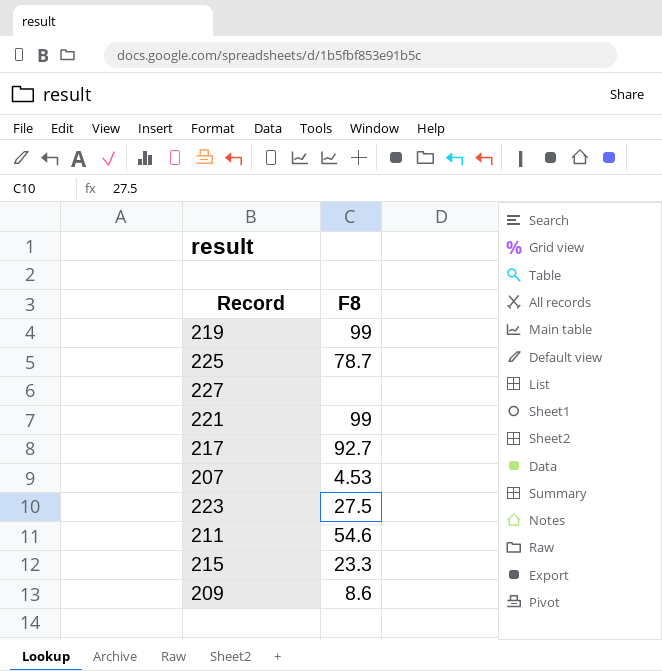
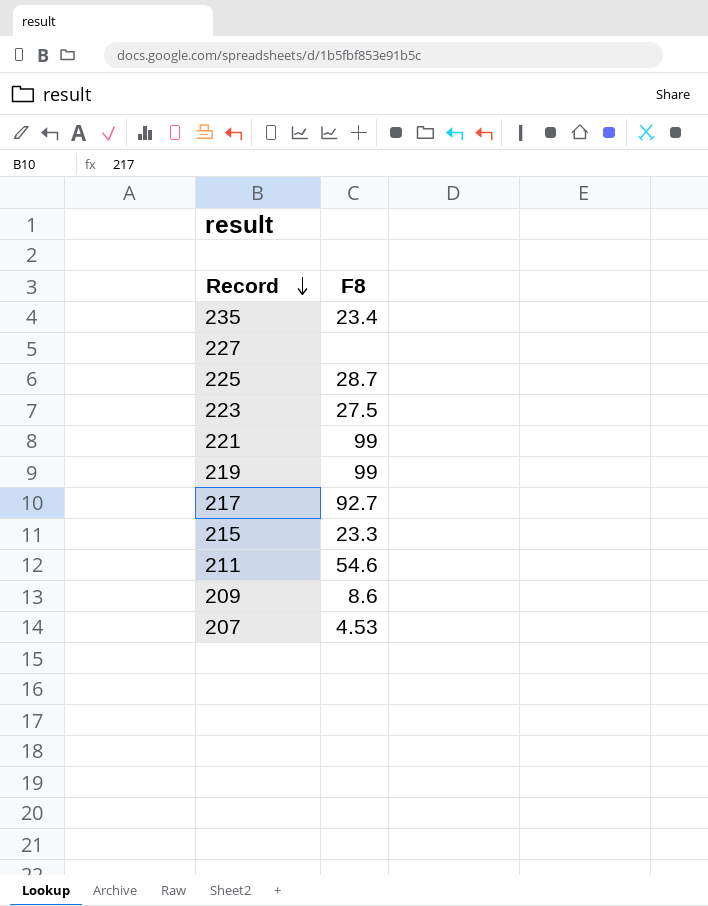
row order: none -> Record descending
row 235: none -> 23.4
225 | F8: 78.7 -> 28.7

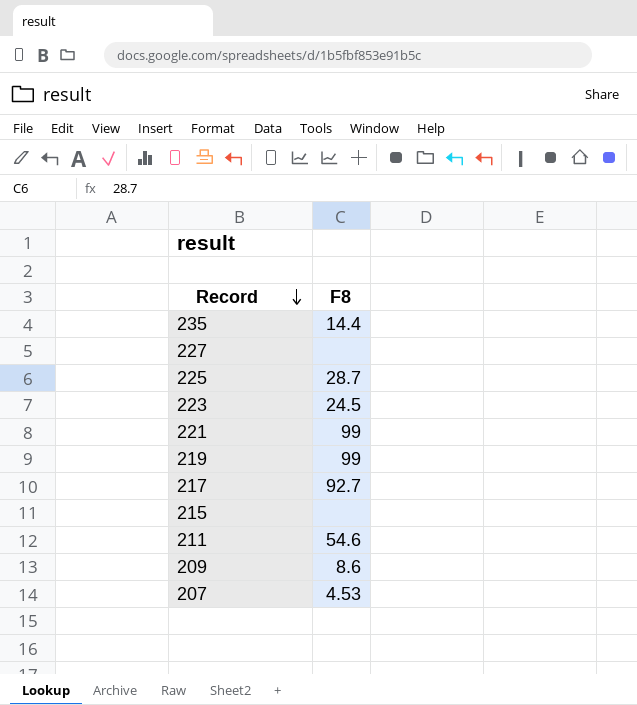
235 | F8: 23.4 -> 14.4
223 | F8: 27.5 -> 24.5
215 | F8: 23.3 -> none

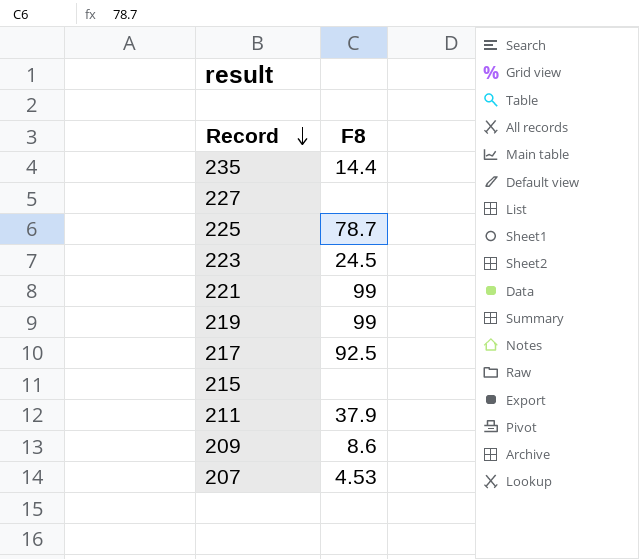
225 | F8: 28.7 -> 78.7
217 | F8: 92.7 -> 92.5
211 | F8: 54.6 -> 37.9

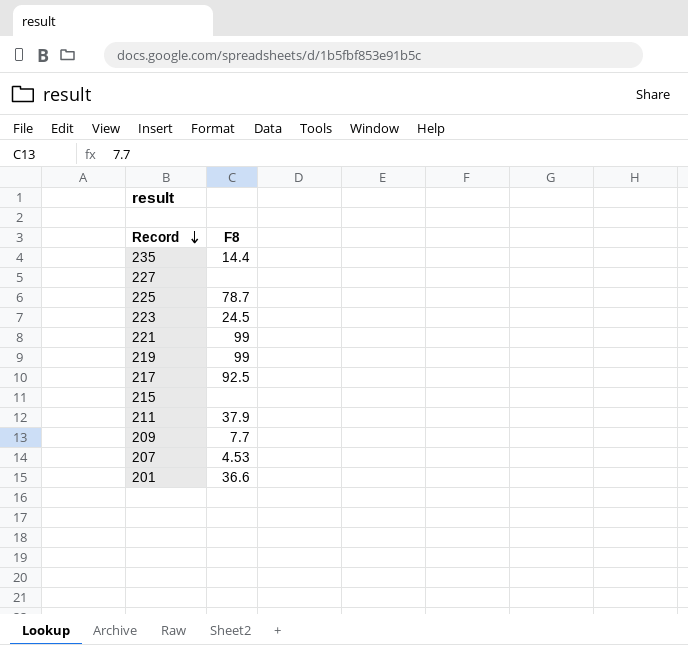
209 | F8: 8.6 -> 7.7
row 201: none -> 36.6

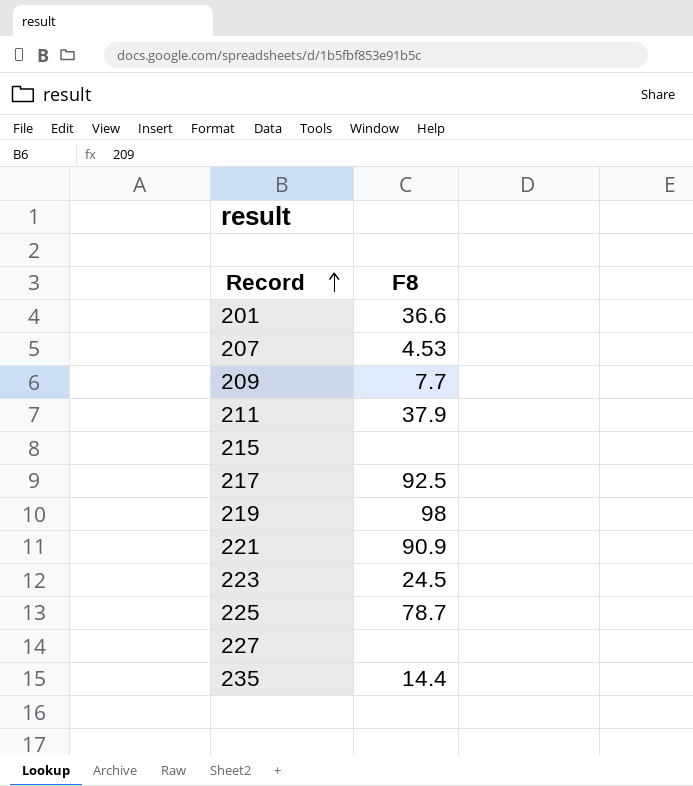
row order: Record descending -> Record ascending
219 | F8: 99 -> 98
221 | F8: 99 -> 90.9

